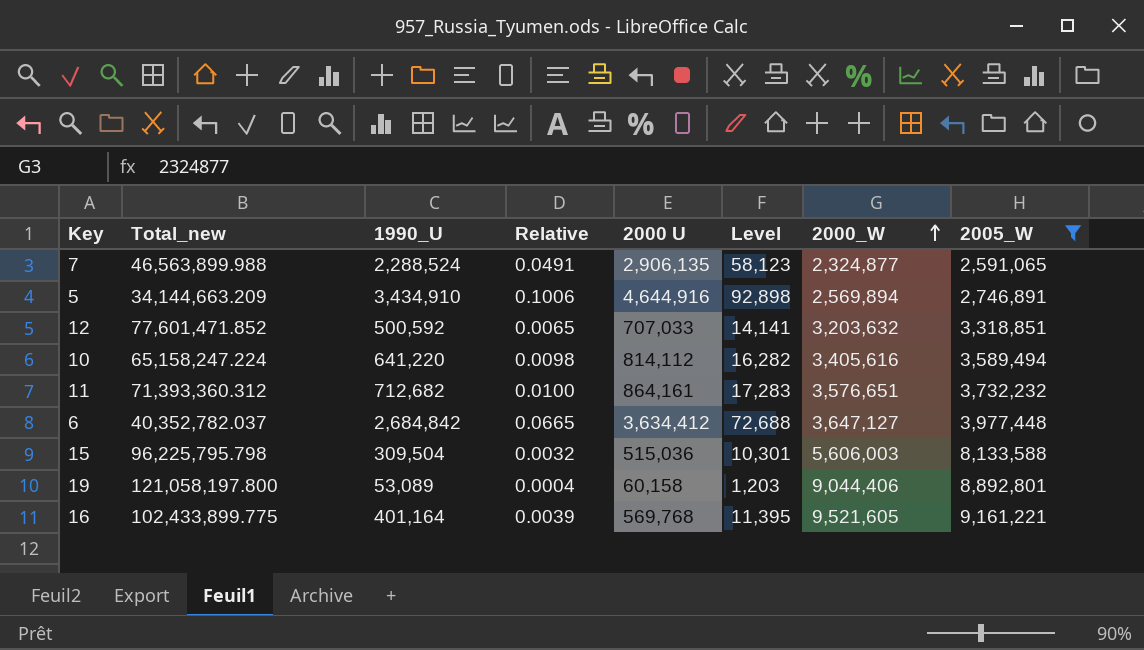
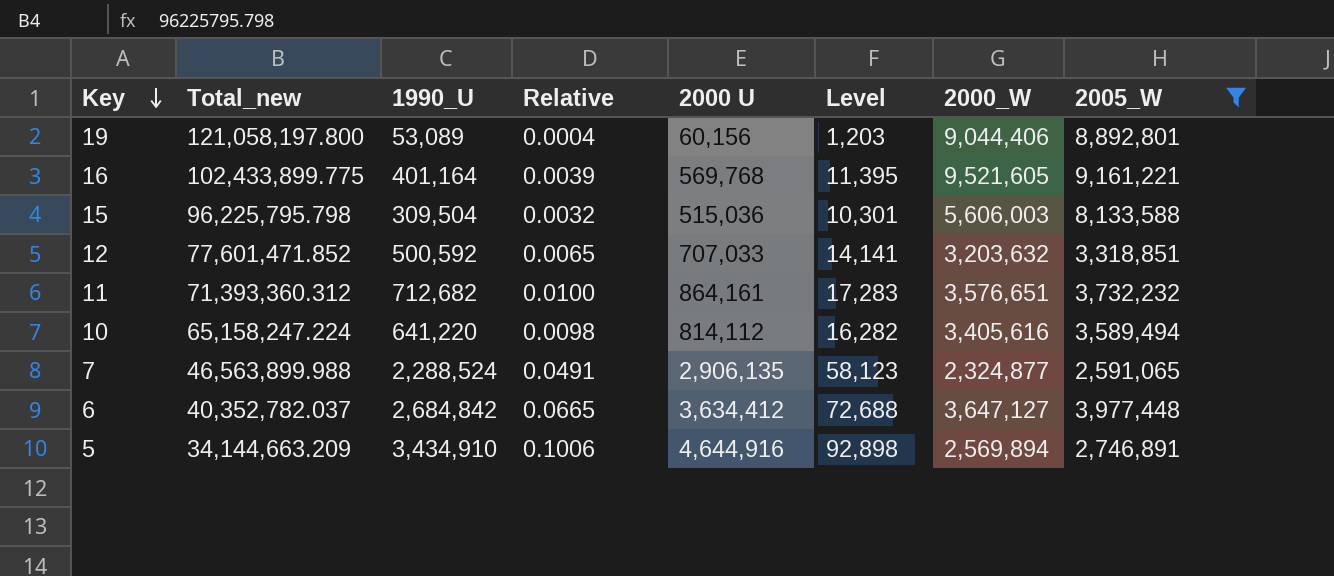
row order: 2000_W ascending -> Key descending
19 | 2000 U: 60,158 -> 60,156

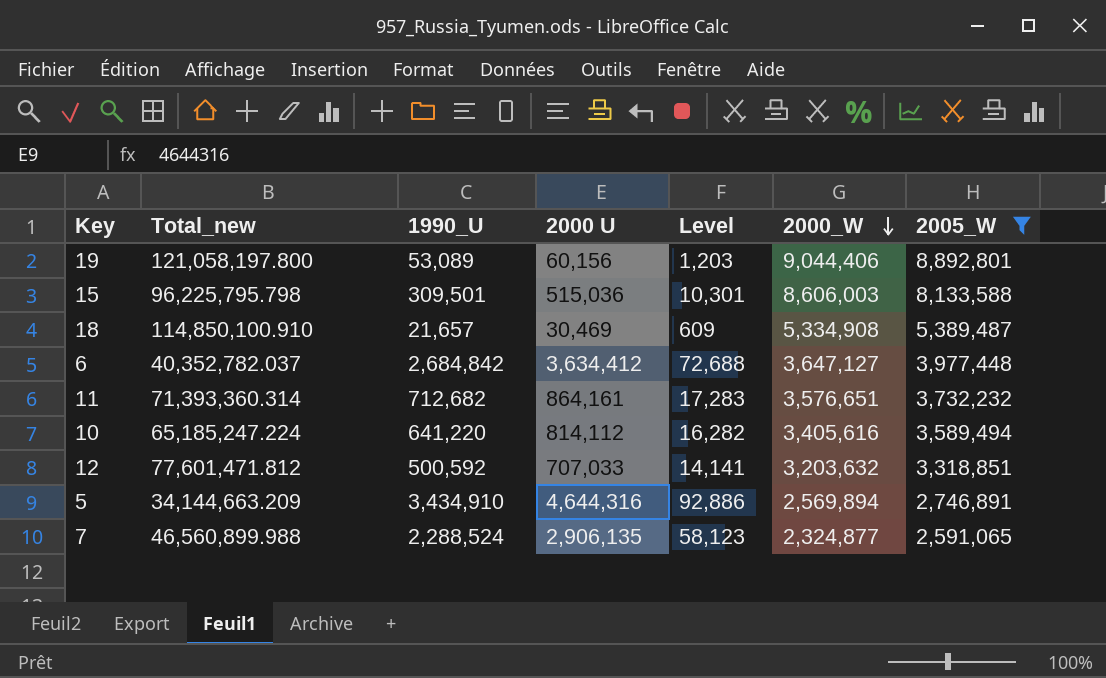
row order: Key descending -> 2000_W descending
column Relative | formula: [1990_U] / [Total_new] -> none
row 16: 102,433,899.775 | 401,164 | 0.0039 | 569,768 | 11,395 | 9,521,605 | 9,161,221 -> none
15 | 1990_U: 309,504 -> 309,501
15 | 2000_W: 5,606,003 -> 8,606,003
row 18: none -> 114,850,100.910 | 21,657 | 30,469 | 609 | 5,334,908 | 5,389,487
11 | Total_new: 71,393,360.312 -> 71,393,360.314
10 | Total_new: 65,158,247.224 -> 65,185,247.224
12 | Total_new: 77,601,471.852 -> 77,601,471.812
5 | 2000 U: 4,644,916 -> 4,644,316
5 | Level: 92,898 -> 92,886
7 | Total_new: 46,563,899.988 -> 46,560,899.988

